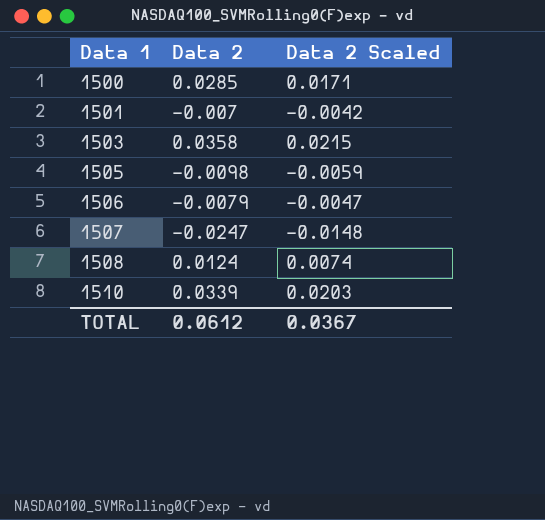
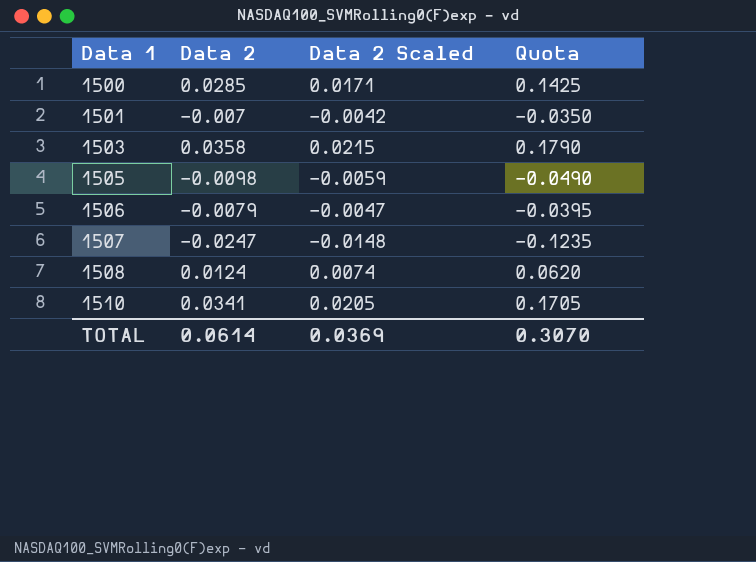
column Quota | formula: none -> [Data 2] * 5
1510 | Data 2: 0.0339 -> 0.0341
1510 | Data 2 Scaled: 0.0203 -> 0.0205
TOTAL | Data 2: 0.0612 -> 0.0614
TOTAL | Data 2 Scaled: 0.0367 -> 0.0369

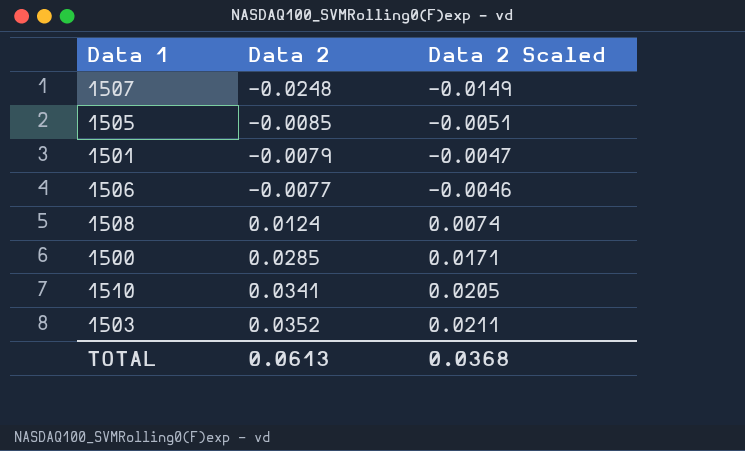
row order: Data 1 ascending -> Data 2 ascending
column Quota | formula: [Data 2] * 5 -> none
1507 | Data 2: -0.0247 -> -0.0248
1507 | Data 2 Scaled: -0.0148 -> -0.0149
1505 | Data 2: -0.0098 -> -0.0085
1505 | Data 2 Scaled: -0.0059 -> -0.0051
1501 | Data 2: -0.007 -> -0.0079
1501 | Data 2 Scaled: -0.0042 -> -0.0047
1506 | Data 2: -0.0079 -> -0.0077
1506 | Data 2 Scaled: -0.0047 -> -0.0046
1503 | Data 2: 0.0358 -> 0.0352
1503 | Data 2 Scaled: 0.0215 -> 0.0211
TOTAL | Data 2: 0.0614 -> 0.0613
TOTAL | Data 2 Scaled: 0.0369 -> 0.0368

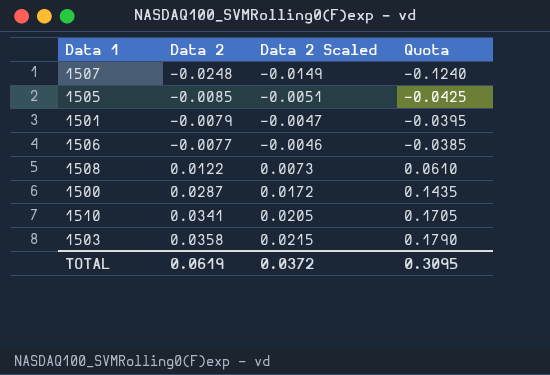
column Quota | formula: none -> [Data 2] * 5
1508 | Data 2: 0.0124 -> 0.0122
1508 | Data 2 Scaled: 0.0074 -> 0.0073
1500 | Data 2: 0.0285 -> 0.0287
1500 | Data 2 Scaled: 0.0171 -> 0.0172
1503 | Data 2: 0.0352 -> 0.0358
1503 | Data 2 Scaled: 0.0211 -> 0.0215
TOTAL | Data 2: 0.0613 -> 0.0619
TOTAL | Data 2 Scaled: 0.0368 -> 0.0372

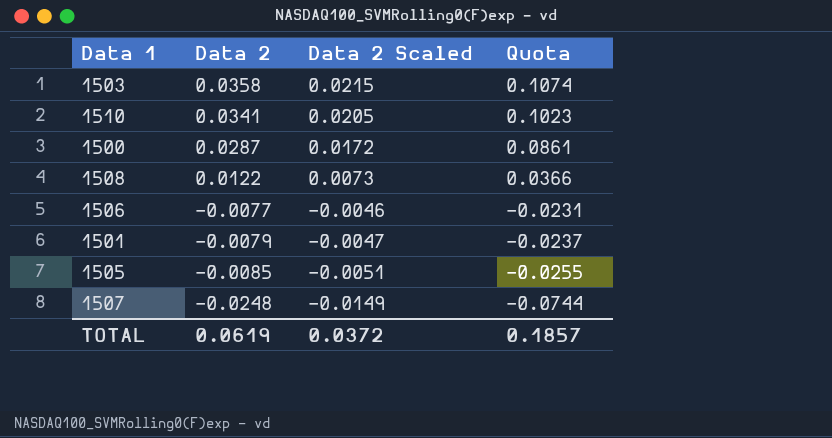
row order: Data 2 ascending -> Data 2 descending
column Quota | formula: [Data 2] * 5 -> [Data 2] * 3
TOTAL | Quota: 0.3095 -> 0.1857

